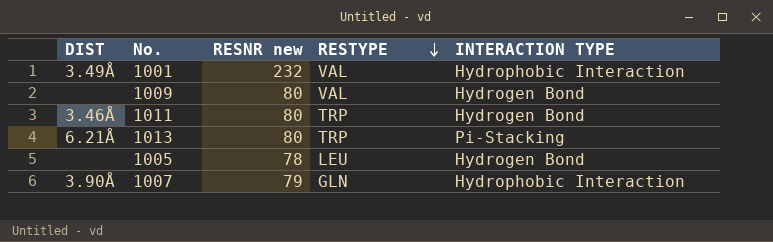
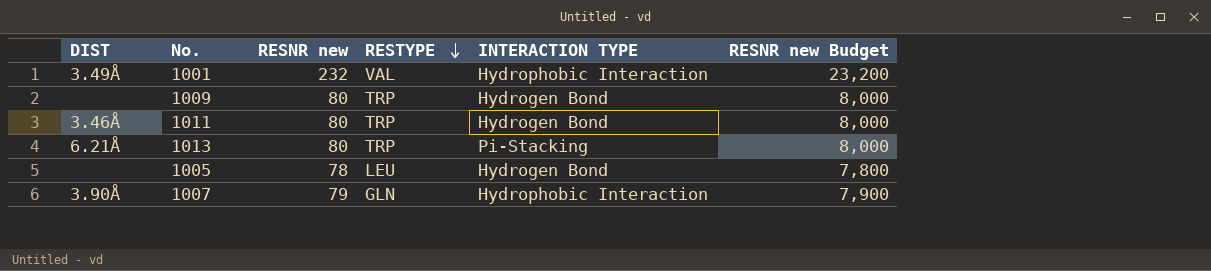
column RESNR new Budget | formula: none -> [RESNR new] * 100
1009 | RESTYPE: VAL -> TRP

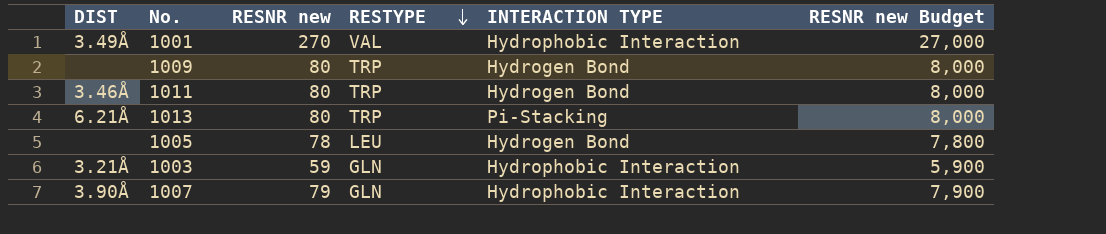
1001 | RESNR new: 232 -> 270
1001 | RESNR new Budget: 23,200 -> 27,000
row 1003: none -> 3.21Å | 59 | GLN | Hydrophobic Interaction | 5,900

